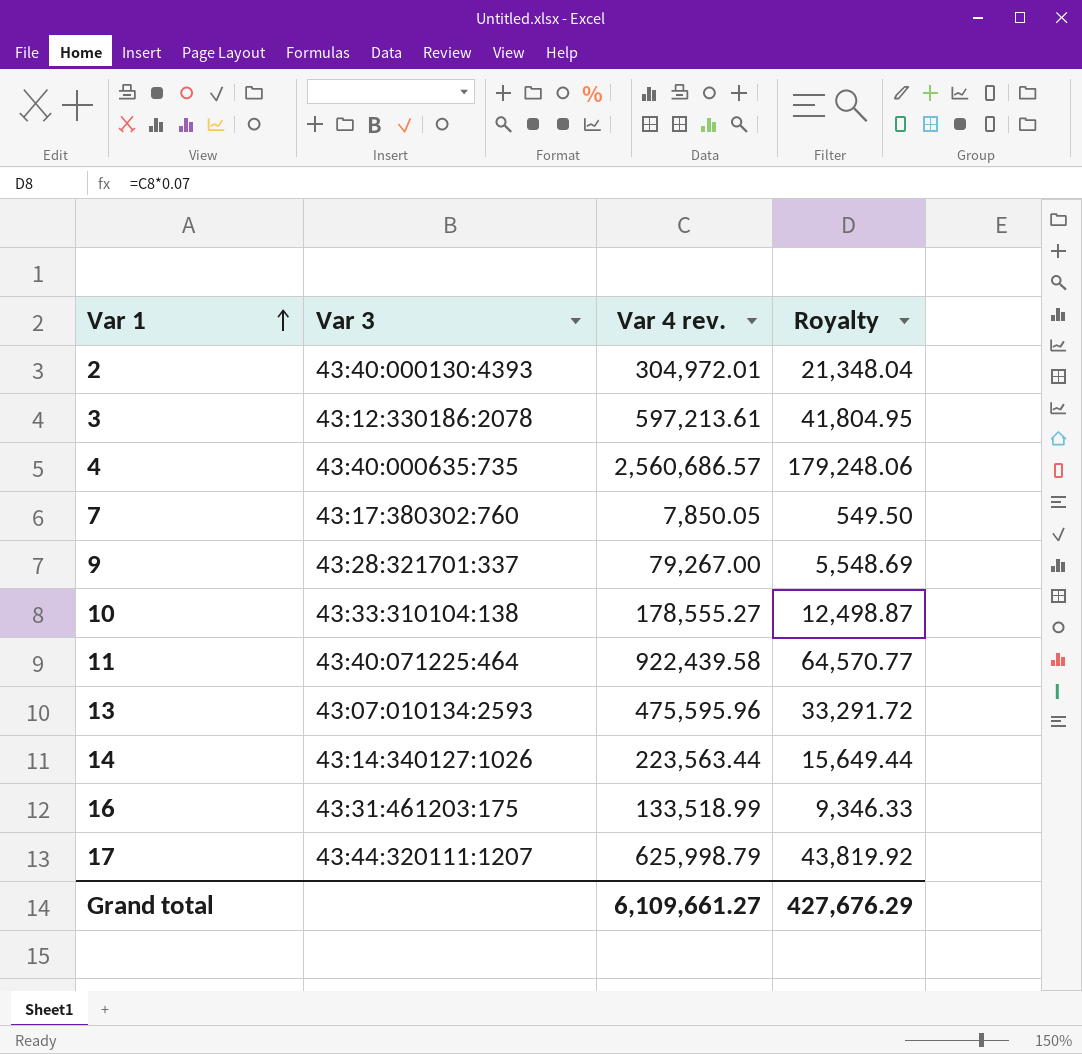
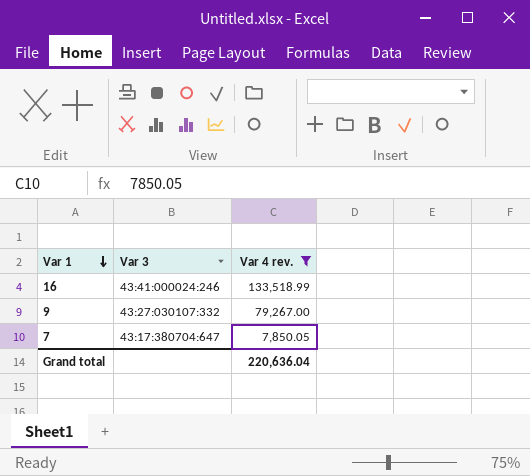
filter: none -> Var 4 rev. <= 133,518.99
row order: Var 1 ascending -> Var 1 descending
column Royalty | formula: [Var 4 rev.] * 0.07 -> none
16 | Var 3: 43:31:461203:175 -> 43:41:000024:246
9 | Var 3: 43:28:321701:337 -> 43:27:030107:332
7 | Var 3: 43:17:380302:760 -> 43:17:380704:647
Grand total | Var 4 rev.: 6,109,661.27 -> 220,636.04

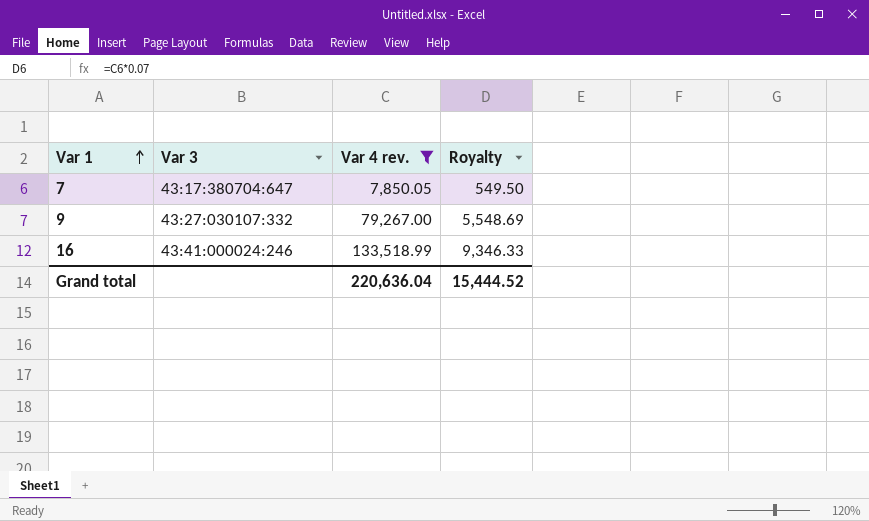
row order: Var 1 descending -> Var 1 ascending
column Royalty | formula: none -> [Var 4 rev.] * 0.07

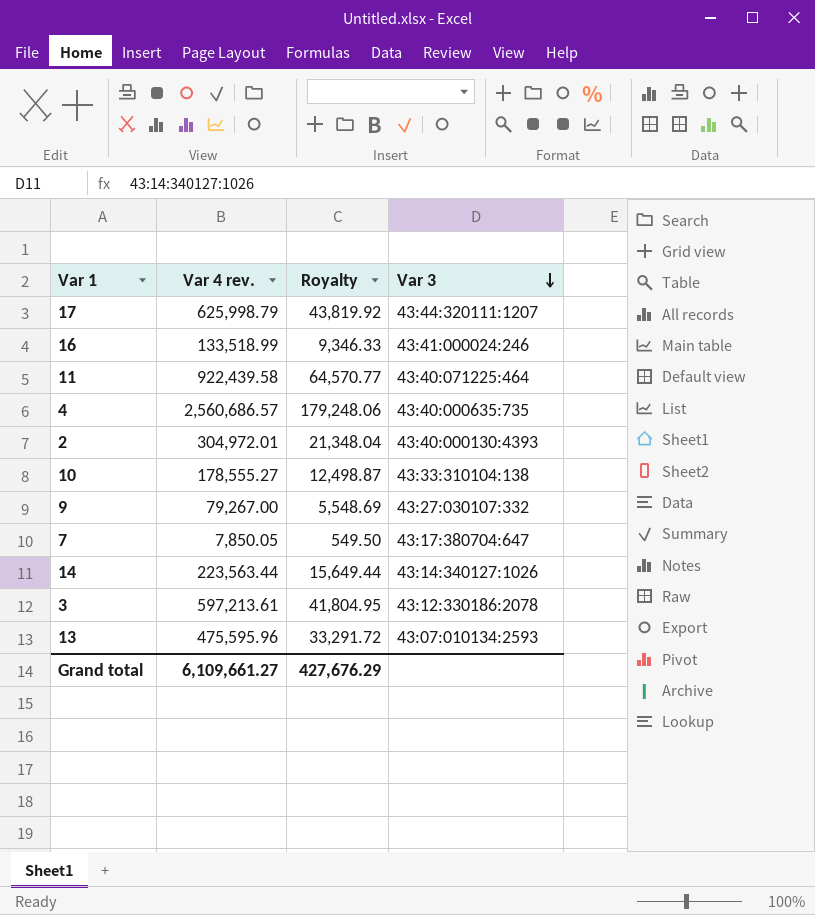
filter: Var 4 rev. <= 133,518.99 -> none
row order: Var 1 ascending -> Var 3 descending
column Var 3 | position: 2 -> 4
Grand total | Var 4 rev.: 220,636.04 -> 6,109,661.27
Grand total | Royalty: 15,444.52 -> 427,676.29

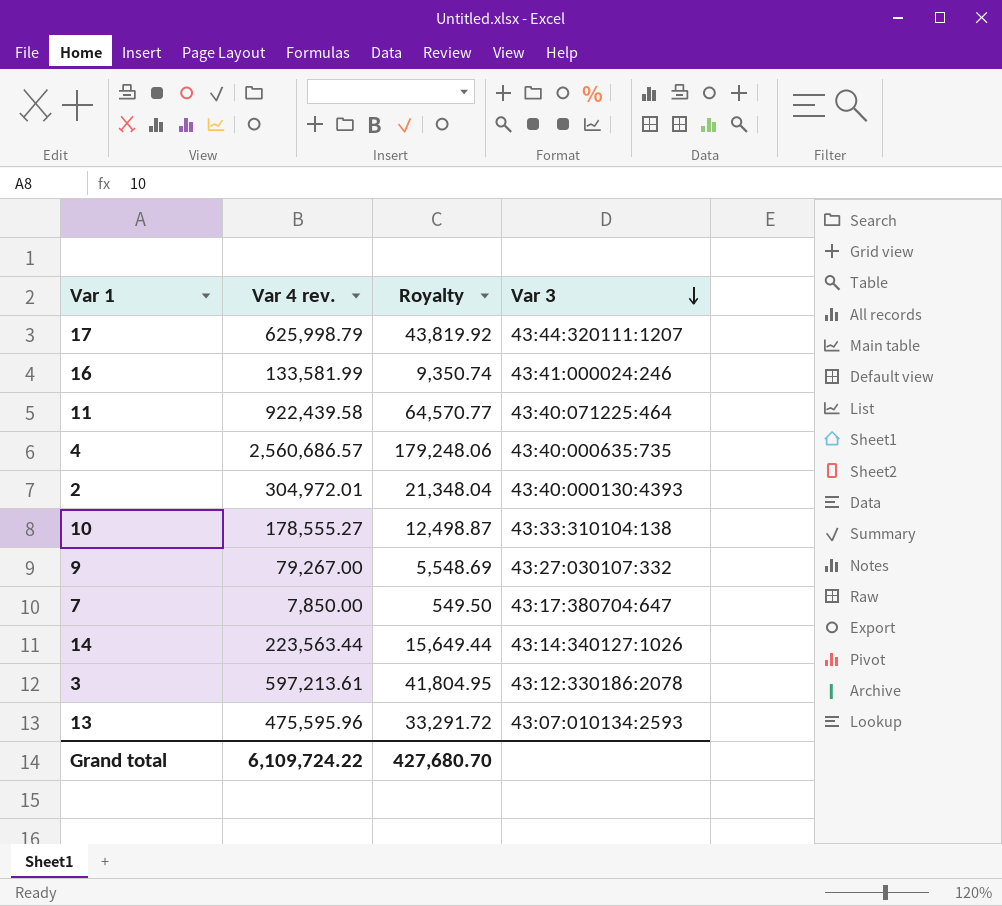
16 | Var 4 rev.: 133,518.99 -> 133,581.99
16 | Royalty: 9,346.33 -> 9,350.74
7 | Var 4 rev.: 7,850.05 -> 7,850.00
Grand total | Var 4 rev.: 6,109,661.27 -> 6,109,724.22
Grand total | Royalty: 427,676.29 -> 427,680.70

